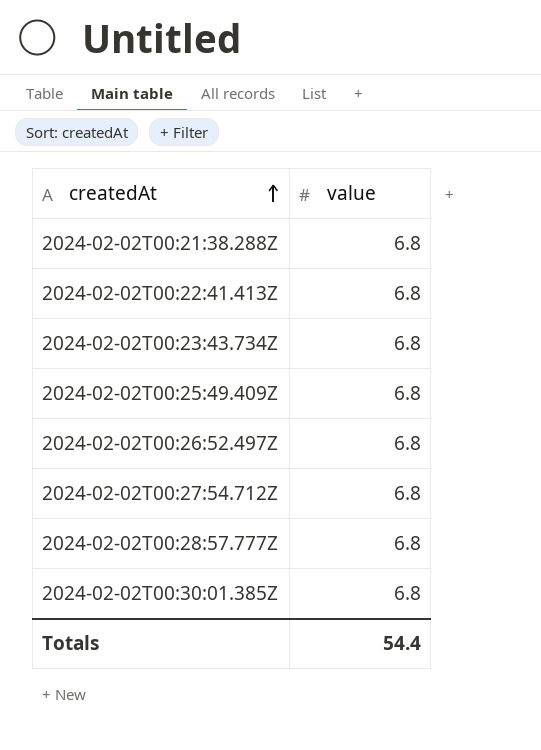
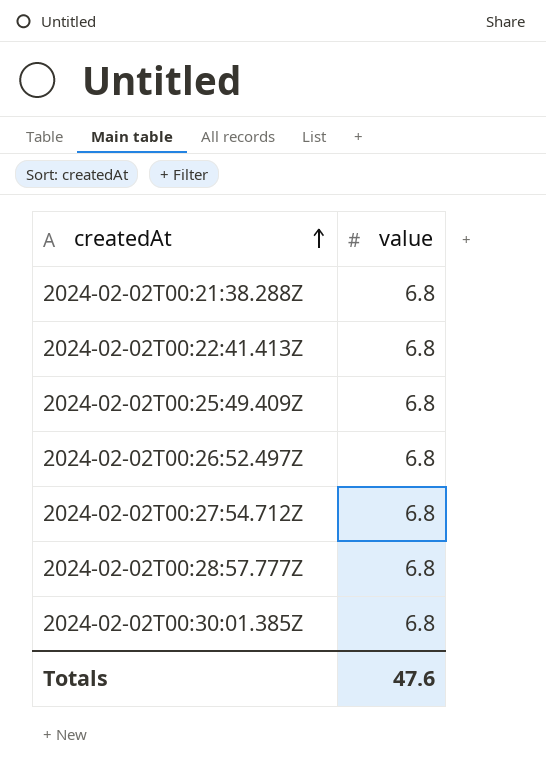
row 2024-02-02T00:23:43.734Z: 6.8 -> none
Totals | value: 54.4 -> 47.6

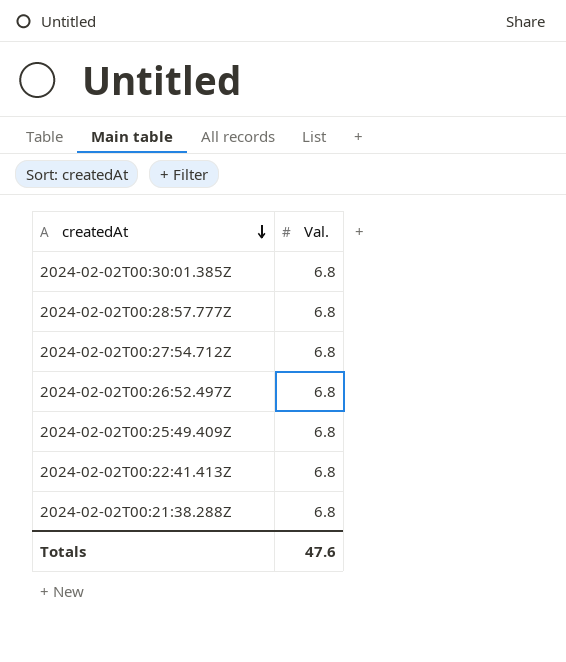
row order: createdAt ascending -> createdAt descending
column name: value -> Val.

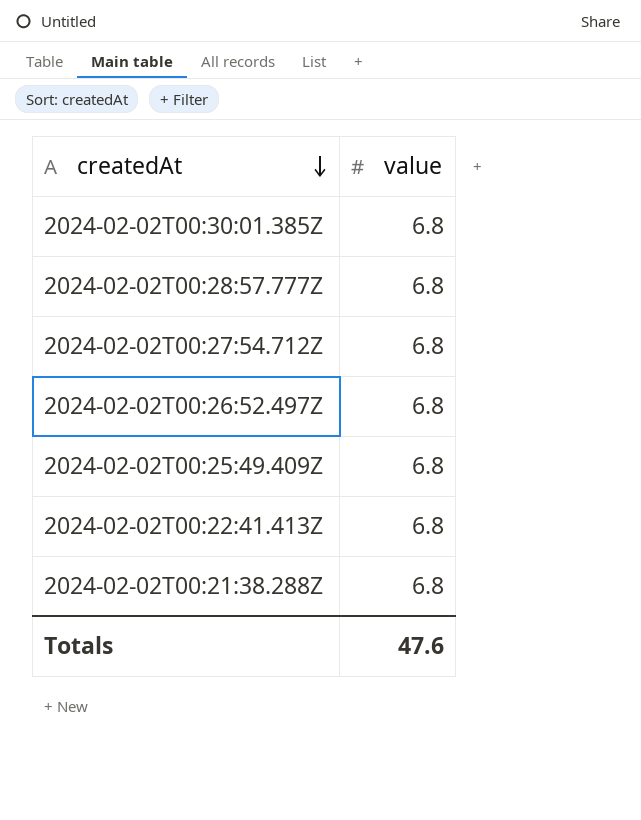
column name: Val. -> value

